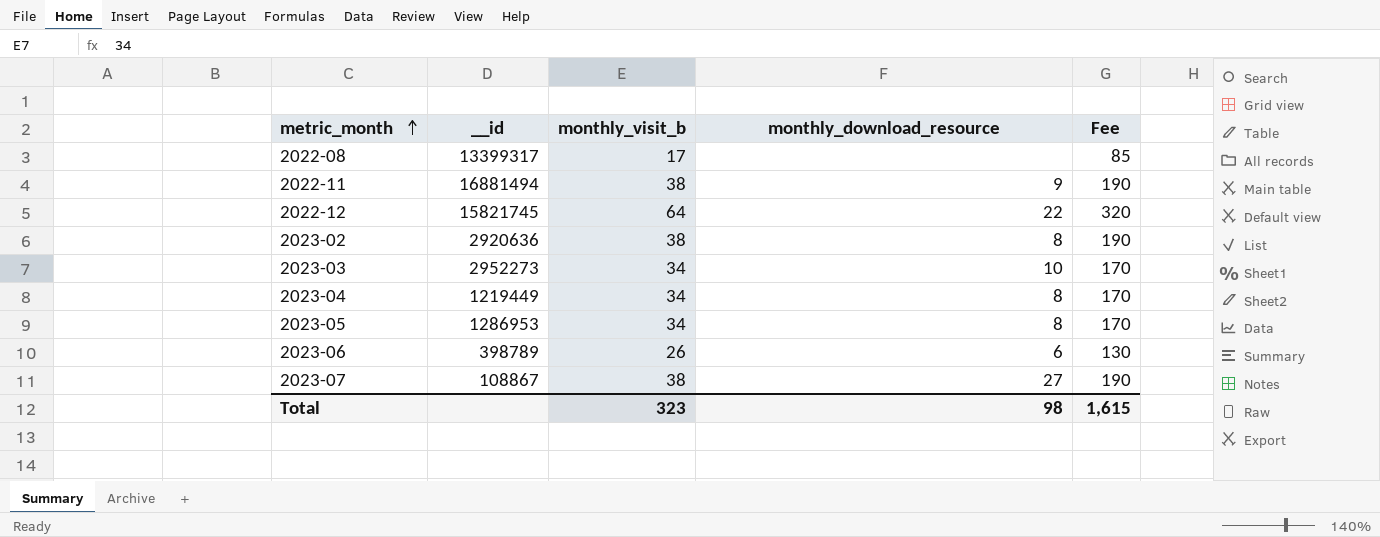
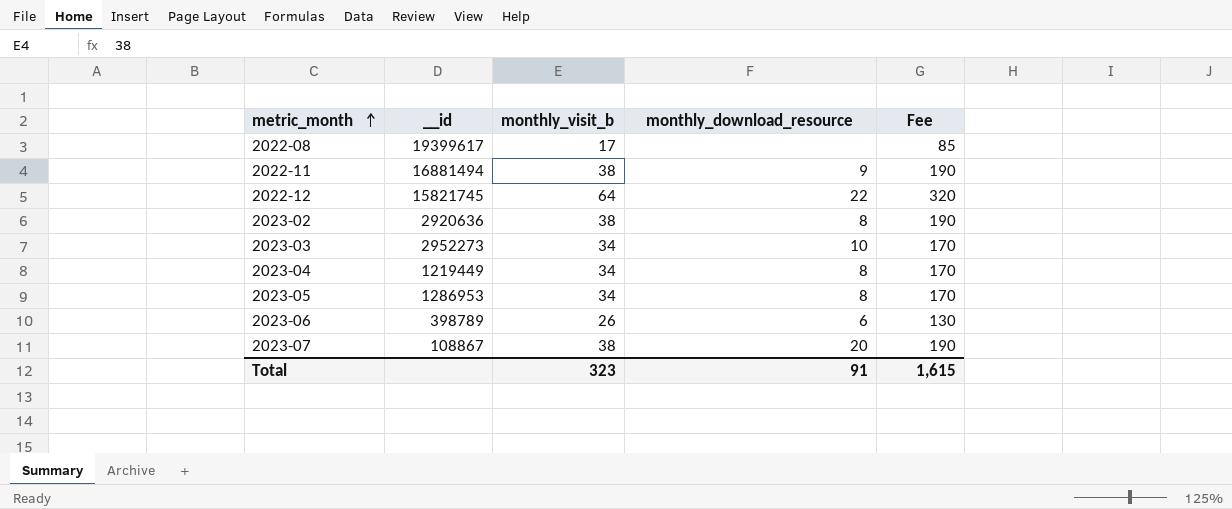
2022-08 | __id: 13399317 -> 19399617
2023-07 | monthly_download_resource: 27 -> 20
Total | monthly_download_resource: 98 -> 91

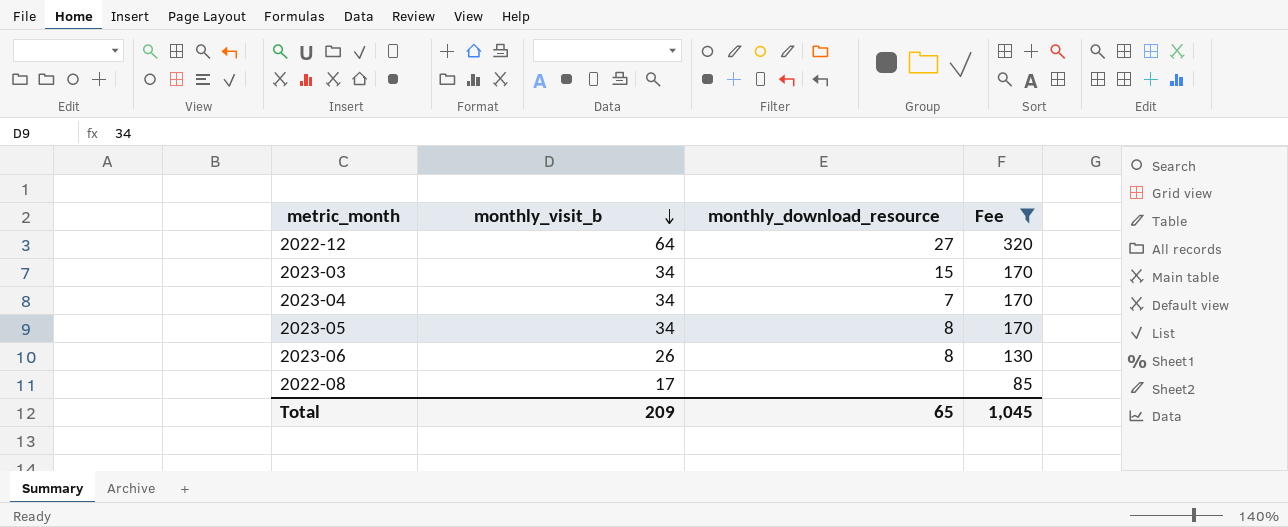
filter: none -> Fee != 190
row order: metric_month ascending -> monthly_visit_b descending
column __id | position: 2 -> none
2022-12 | monthly_download_resource: 22 -> 27
2023-03 | monthly_download_resource: 10 -> 15
2023-04 | monthly_download_resource: 8 -> 7
2023-06 | monthly_download_resource: 6 -> 8
Total | monthly_visit_b: 323 -> 209
Total | monthly_download_resource: 91 -> 65
Total | Fee: 1,615 -> 1,045

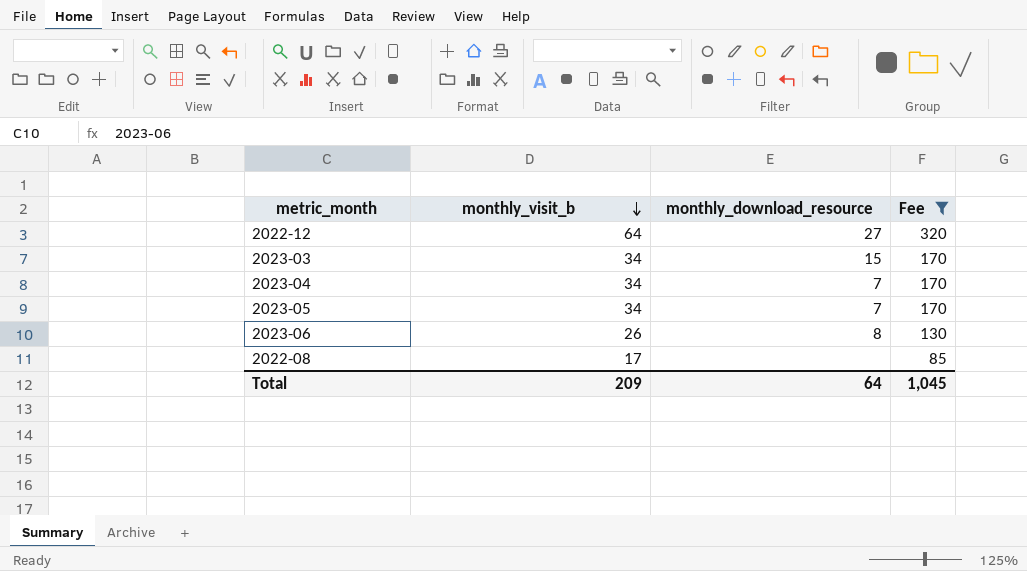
2023-05 | monthly_download_resource: 8 -> 7
Total | monthly_download_resource: 65 -> 64

